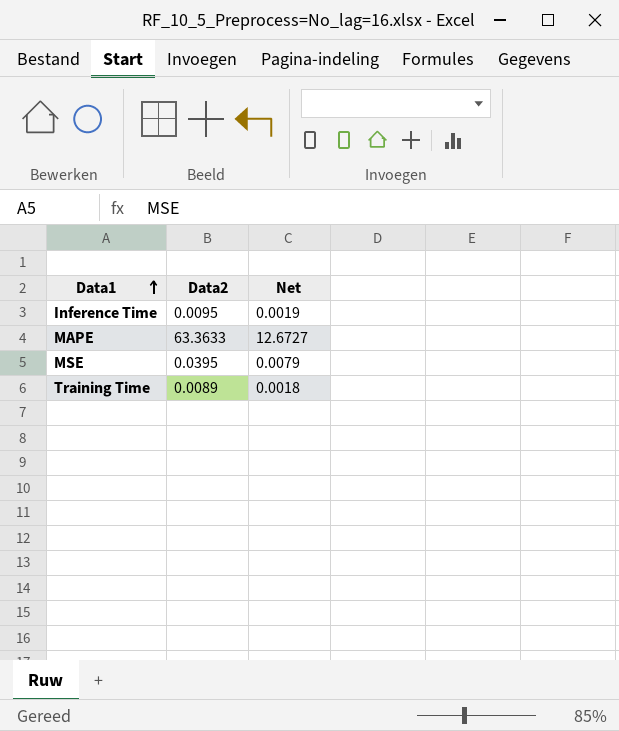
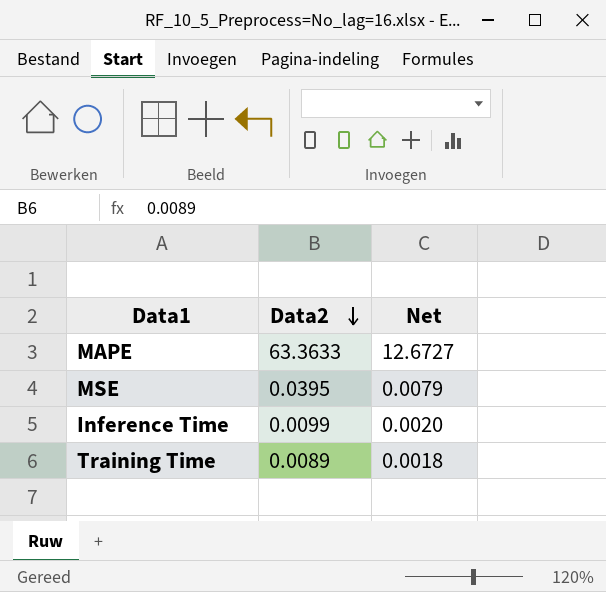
row order: Data1 ascending -> Data2 descending
Inference Time | Data2: 0.0095 -> 0.0099
Inference Time | Net: 0.0019 -> 0.0020

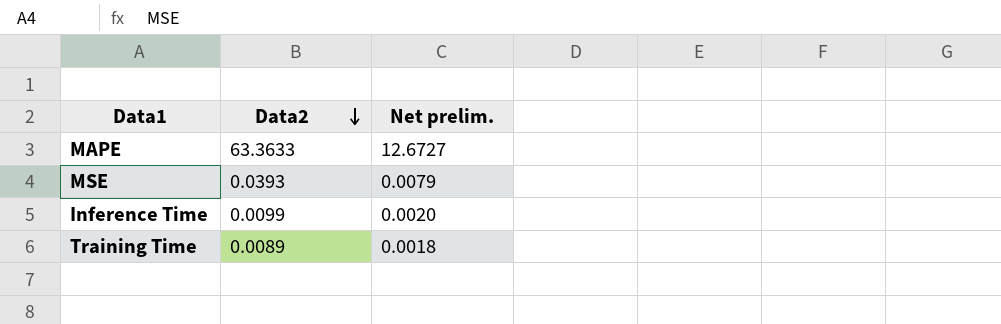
column name: Net -> Net prelim.
MSE | Data2: 0.0395 -> 0.0393

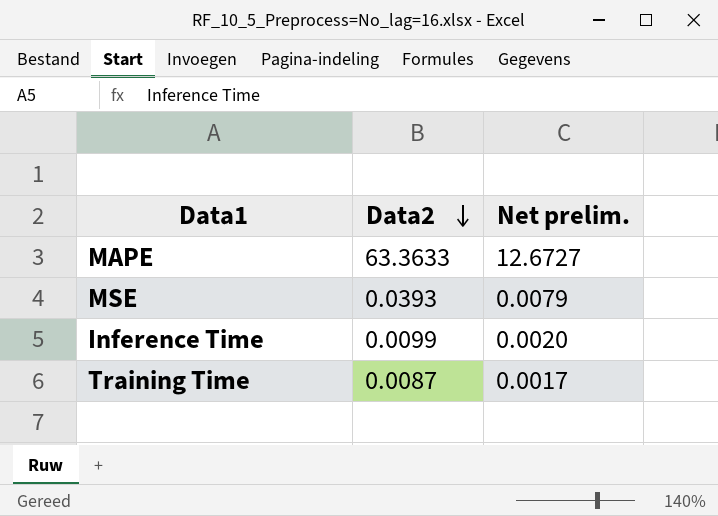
Training Time | Data2: 0.0089 -> 0.0087
Training Time | Net prelim.: 0.0018 -> 0.0017

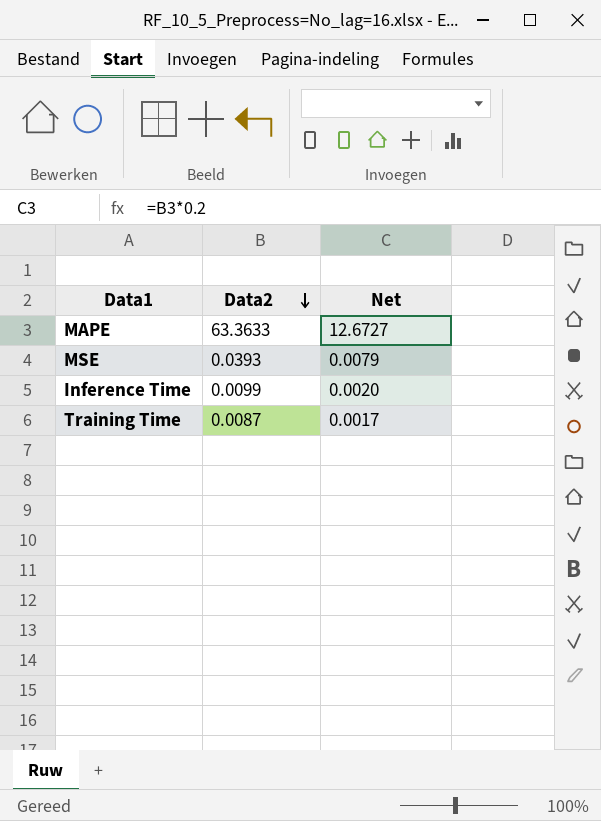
column name: Net prelim. -> Net

